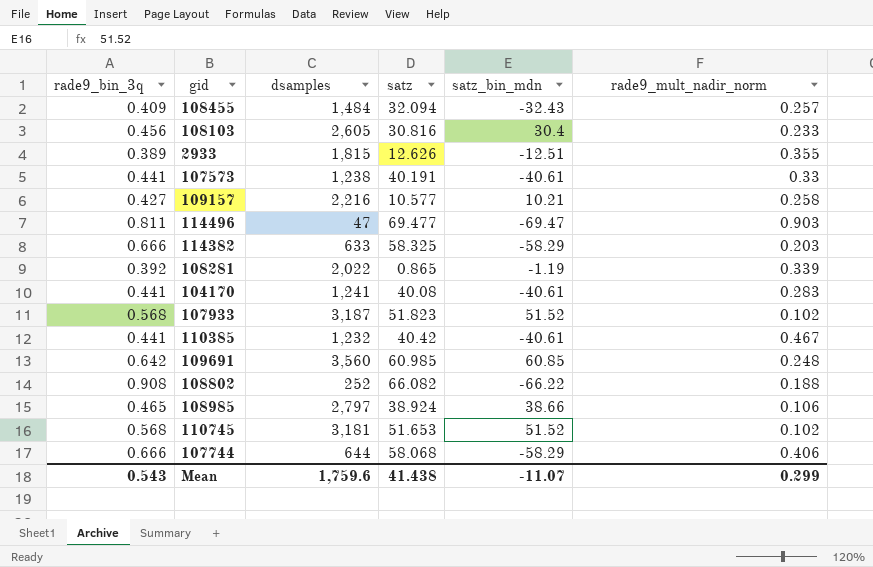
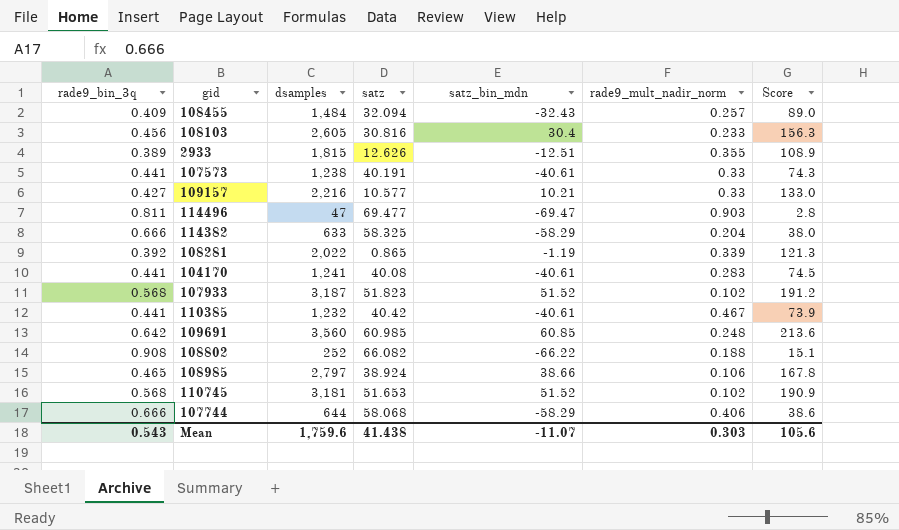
column Score | formula: none -> [dsamples] * 0.06
109157 | rade9_mult_nadir_norm: 0.258 -> 0.33
114382 | rade9_mult_nadir_norm: 0.203 -> 0.204
Mean | rade9_mult_nadir_norm: 0.299 -> 0.303

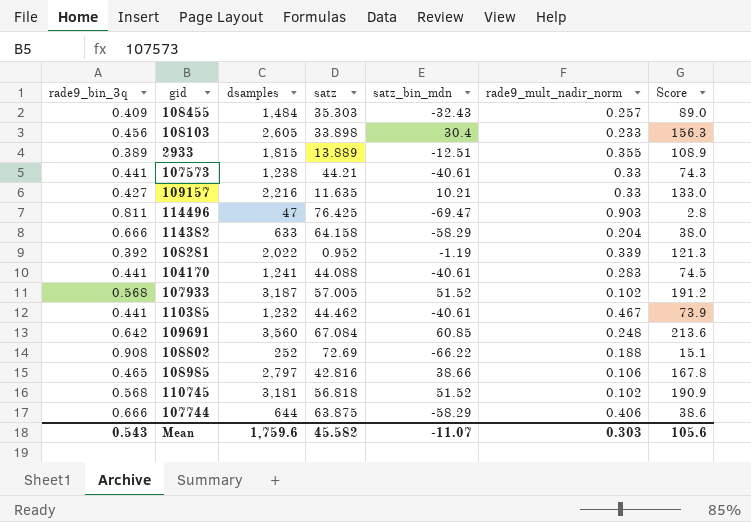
108455 | satz: 32.094 -> 35.303
108103 | satz: 30.816 -> 33.898
2933 | satz: 12.626 -> 13.889
107573 | satz: 40.191 -> 44.21
109157 | satz: 10.577 -> 11.635
114496 | satz: 69.477 -> 76.425
114382 | satz: 58.325 -> 64.158
108281 | satz: 0.865 -> 0.952
104170 | satz: 40.08 -> 44.088
107933 | satz: 51.823 -> 57.005
110385 | satz: 40.42 -> 44.462
109691 | satz: 60.985 -> 67.084
108802 | satz: 66.082 -> 72.69
108985 | satz: 38.924 -> 42.816
110745 | satz: 51.653 -> 56.818
107744 | satz: 58.068 -> 63.875
Mean | satz: 41.438 -> 45.582

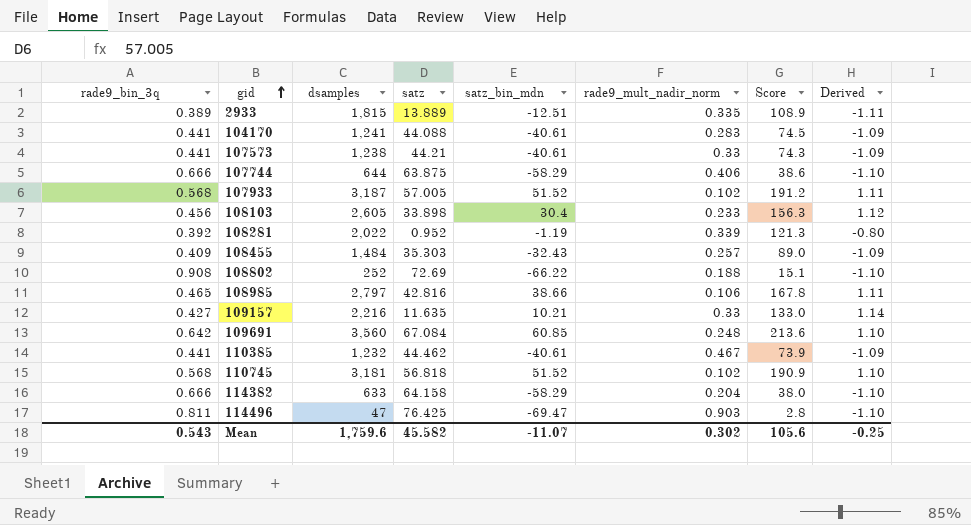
row order: none -> gid ascending
column Derived | formula: none -> [satz] / [satz_bin_mdn]
2933 | rade9_mult_nadir_norm: 0.355 -> 0.335
Mean | rade9_mult_nadir_norm: 0.303 -> 0.302

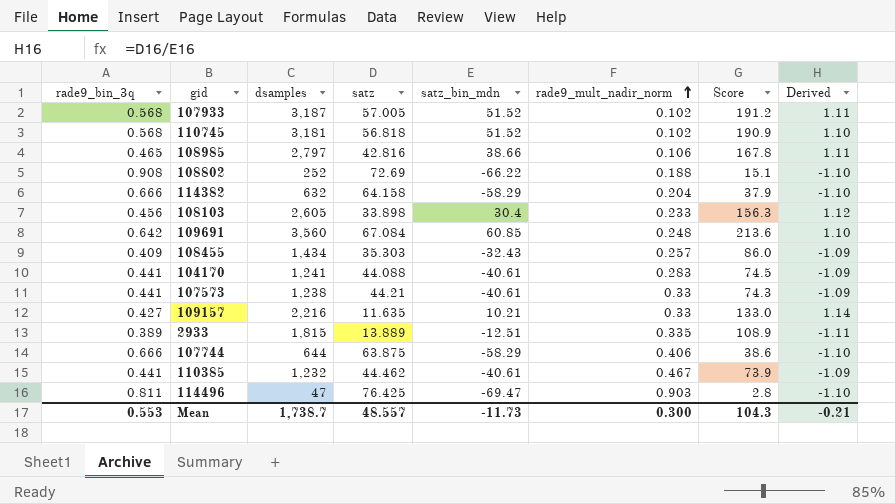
row order: gid ascending -> rade9_mult_nadir_norm ascending
row 108281: 0.392 | 2,022 | 0.952 | -1.19 | 0.339 | 121.3 | -0.80 -> none
114382 | dsamples: 633 -> 632
114382 | Score: 38.0 -> 37.9
108455 | dsamples: 1,484 -> 1,434
108455 | Score: 89.0 -> 86.0
Mean | rade9_bin_3q: 0.543 -> 0.553
Mean | dsamples: 1,759.6 -> 1,738.7
Mean | satz: 45.582 -> 48.557
Mean | satz_bin_mdn: -11.07 -> -11.73
Mean | rade9_mult_nadir_norm: 0.302 -> 0.300
Mean | Score: 105.6 -> 104.3
Mean | Derived: -0.25 -> -0.21

